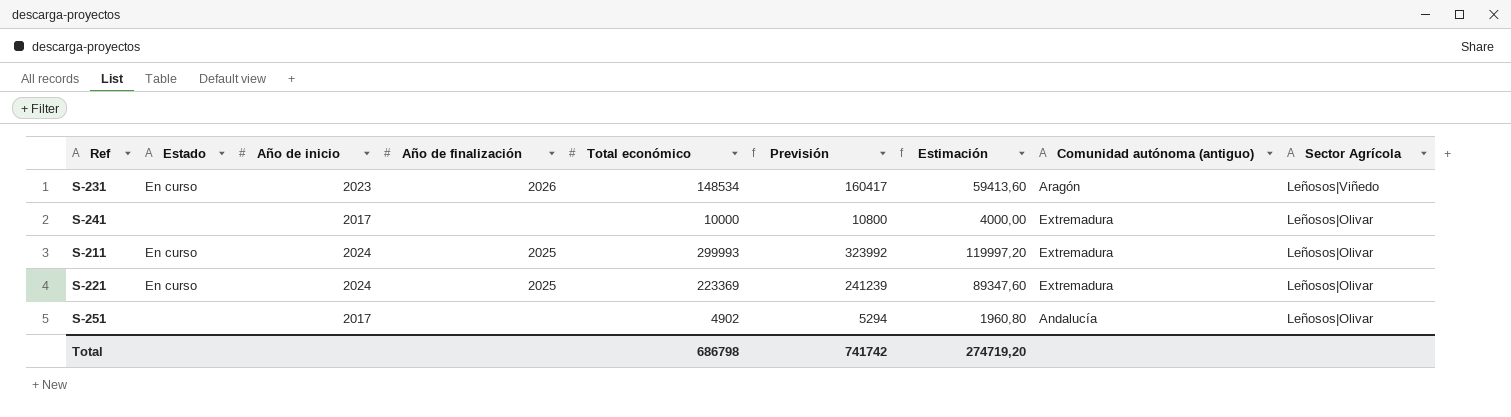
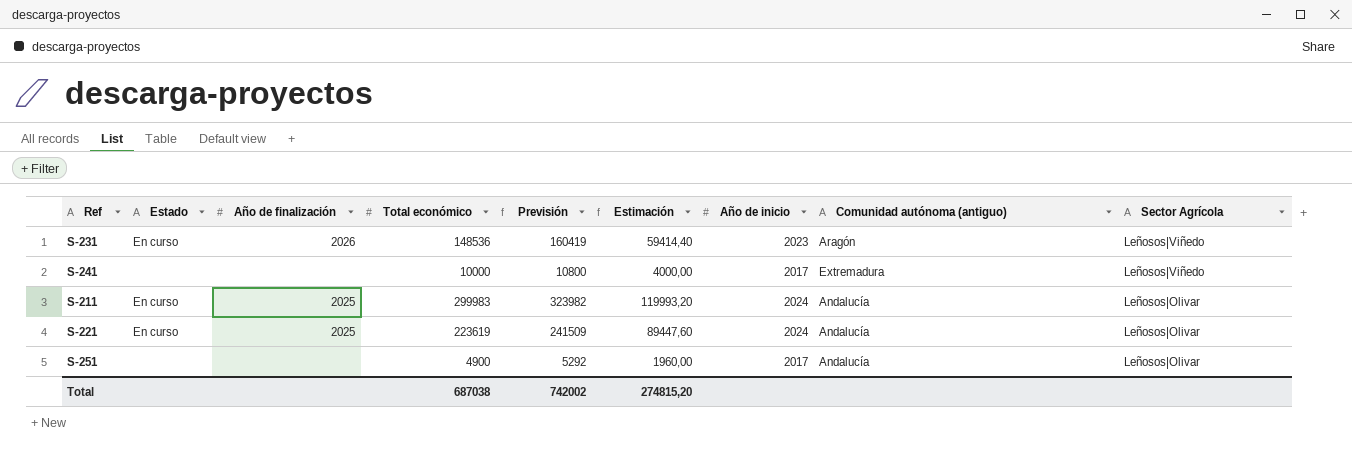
column Año de inicio | position: 3 -> 7
S-231 | Total económico: 148534 -> 148536
S-231 | Previsión: 160417 -> 160419
S-231 | Estimación: 59413,60 -> 59414,40
S-241 | Sector Agrícola: Leñosos|Olivar -> Leñosos|Viñedo
S-211 | Total económico: 299993 -> 299983
S-211 | Previsión: 323992 -> 323982
S-211 | Estimación: 119997,20 -> 119993,20
S-211 | Comunidad autónoma (antiguo): Extremadura -> Andalucía
S-221 | Total económico: 223369 -> 223619
S-221 | Previsión: 241239 -> 241509
S-221 | Estimación: 89347,60 -> 89447,60
S-221 | Comunidad autónoma (antiguo): Extremadura -> Andalucía
S-251 | Total económico: 4902 -> 4900
S-251 | Previsión: 5294 -> 5292
S-251 | Estimación: 1960,80 -> 1960,00
Total | Total económico: 686798 -> 687038
Total | Previsión: 741742 -> 742002
Total | Estimación: 274719,20 -> 274815,20

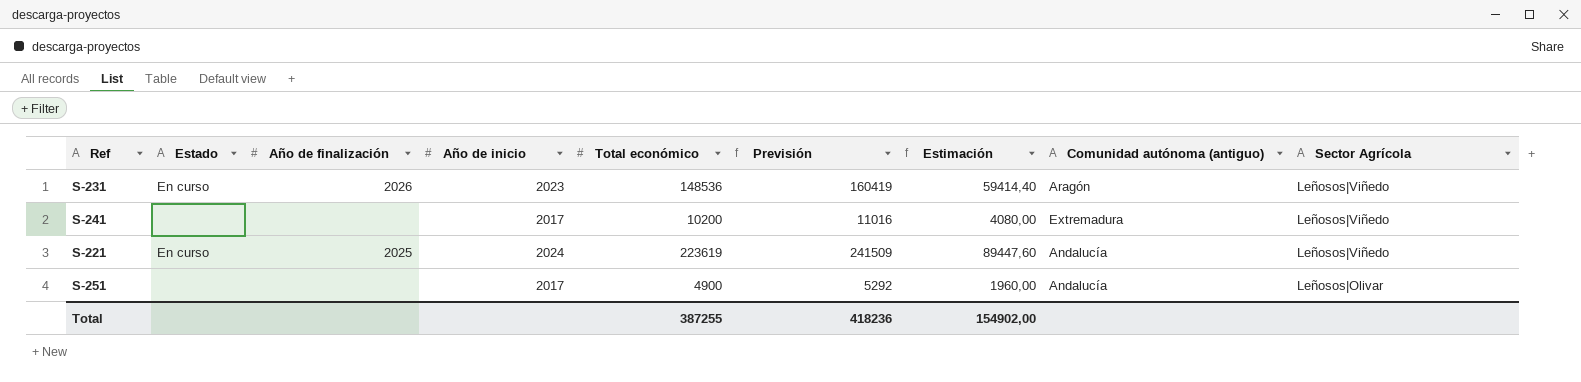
column Año de inicio | position: 7 -> 4
row S-211: En curso | 2025 | 299983 | 323982 | 119993,20 | 2024 | Andalucía | Leñosos|Olivar -> none
S-241 | Total económico: 10000 -> 10200
S-241 | Previsión: 10800 -> 11016
S-241 | Estimación: 4000,00 -> 4080,00
S-221 | Sector Agrícola: Leñosos|Olivar -> Leñosos|Viñedo
Total | Total económico: 687038 -> 387255
Total | Previsión: 742002 -> 418236
Total | Estimación: 274815,20 -> 154902,00

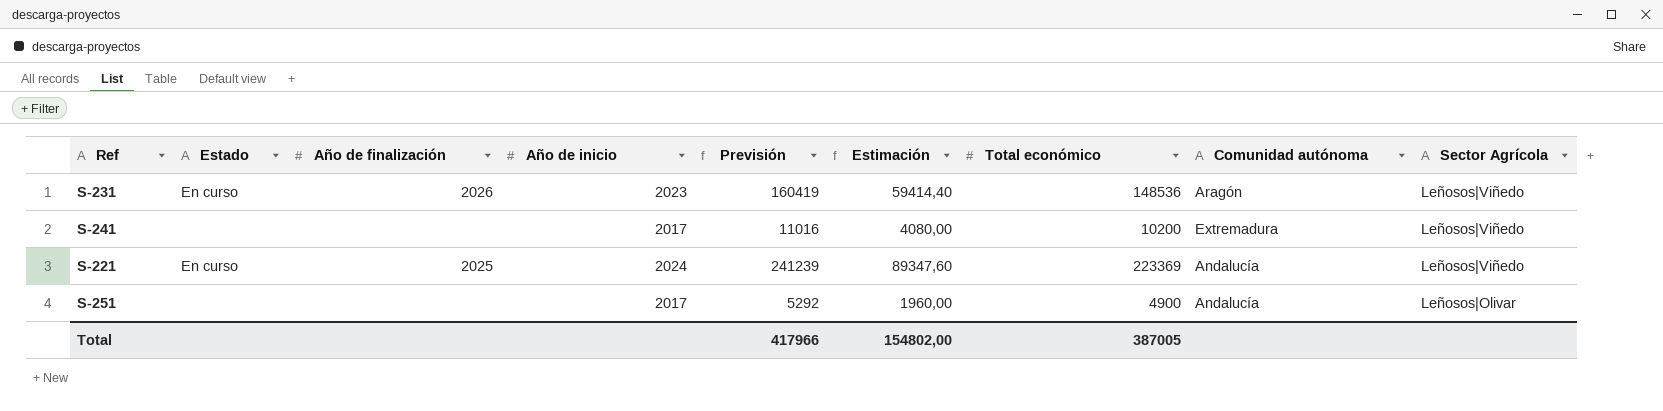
column Total económico | position: 5 -> 7
column name: Comunidad autónoma (antiguo) -> Comunidad autónoma
S-221 | Previsión: 241509 -> 241239
S-221 | Estimación: 89447,60 -> 89347,60
S-221 | Total económico: 223619 -> 223369
Total | Previsión: 418236 -> 417966
Total | Estimación: 154902,00 -> 154802,00
Total | Total económico: 387255 -> 387005

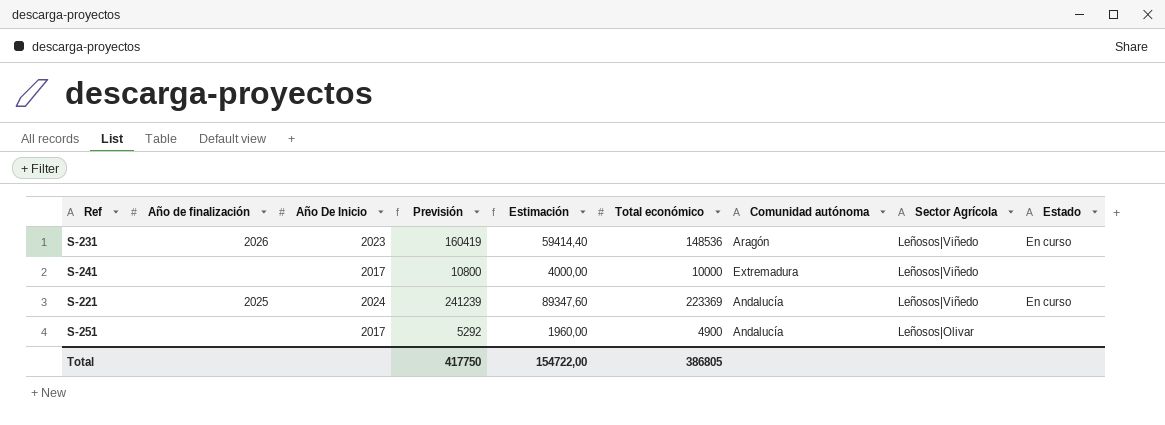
column name: Año de inicio -> Año De Inicio
column Estado | position: 2 -> 9
S-241 | Previsión: 11016 -> 10800
S-241 | Estimación: 4080,00 -> 4000,00
S-241 | Total económico: 10200 -> 10000
Total | Previsión: 417966 -> 417750
Total | Estimación: 154802,00 -> 154722,00
Total | Total económico: 387005 -> 386805

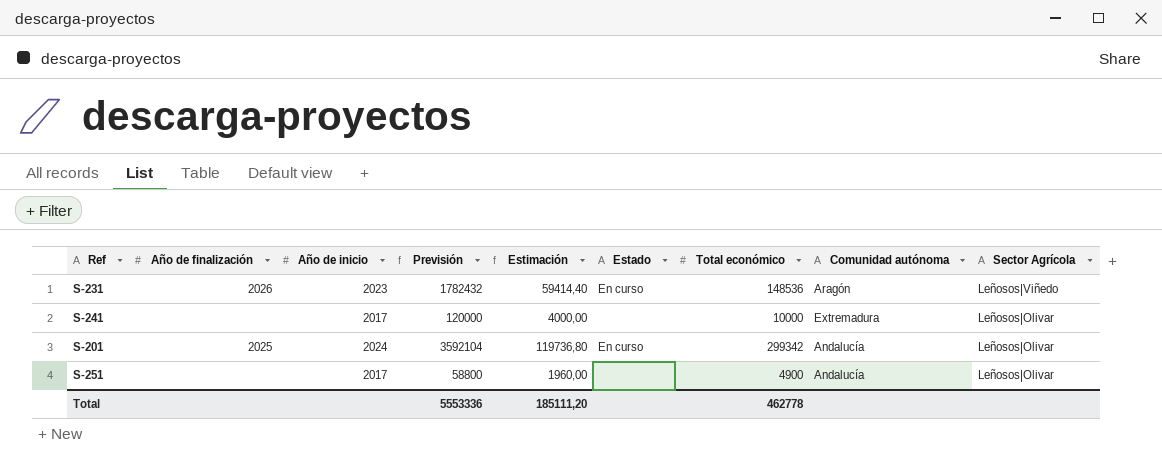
column name: Año De Inicio -> Año de inicio
column Previsión | formula: [Total económico] * 1,08 -> [Total económico] * 12
column Estado | position: 9 -> 6
row S-221: 2025 | 2024 | 241239 | 89347,60 | 223369 | Andalucía | Leñosos|Viñedo | En curso -> none
S-241 | Sector Agrícola: Leñosos|Viñedo -> Leñosos|Olivar
row S-201: none -> 2025 | 2024 | 3592104 | 119736,80 | En curso | 299342 | Andalucía | Leñosos|Olivar
Total | Previsión: 417750 -> 5553336
Total | Estimación: 154722,00 -> 185111,20
Total | Total económico: 386805 -> 462778

